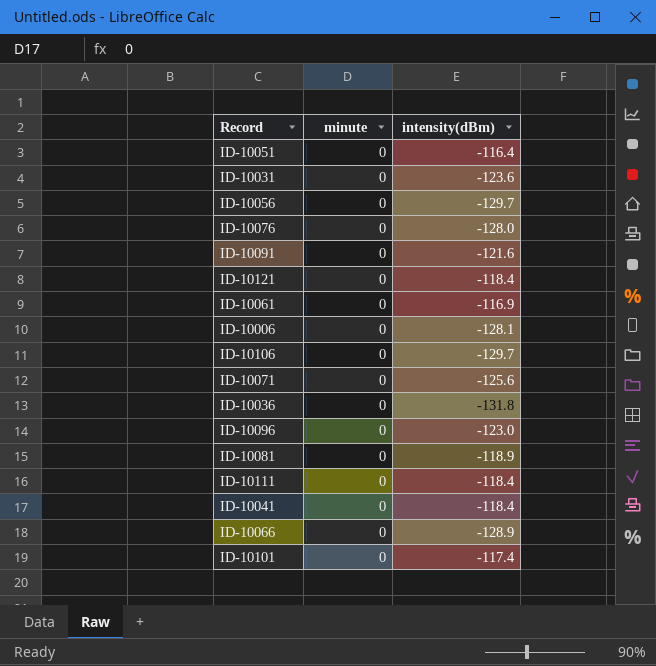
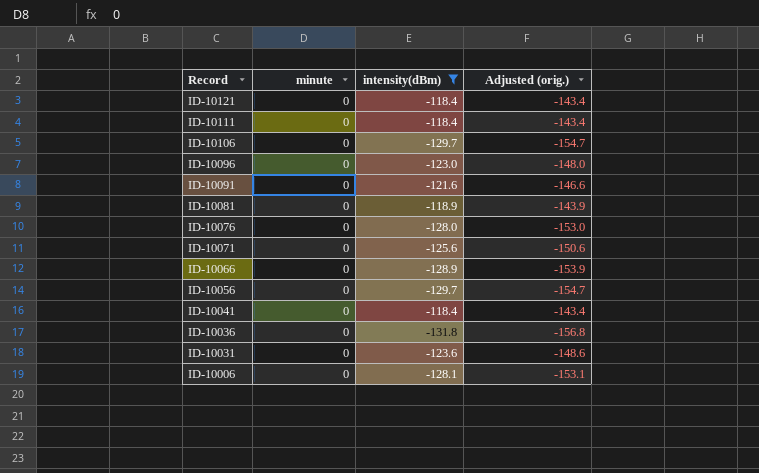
filter: none -> intensity(dBm) <= -118.4
row order: none -> Record descending
column Adjusted (orig.) | formula: none -> [intensity(dBm)] - 25

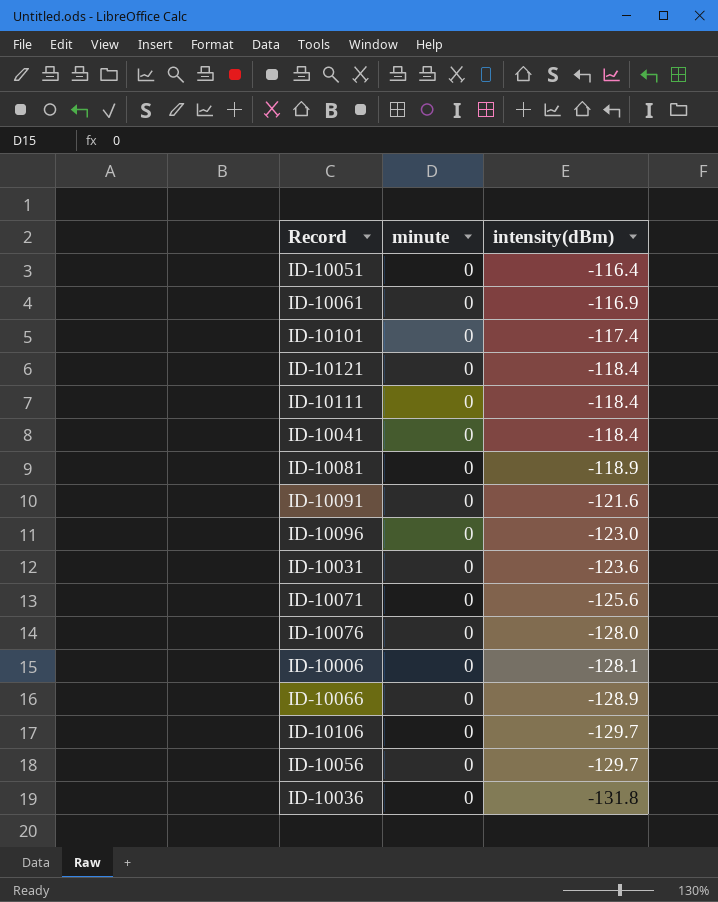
filter: intensity(dBm) <= -118.4 -> none
row order: Record descending -> intensity(dBm) descending
column Adjusted (orig.) | formula: [intensity(dBm)] - 25 -> none

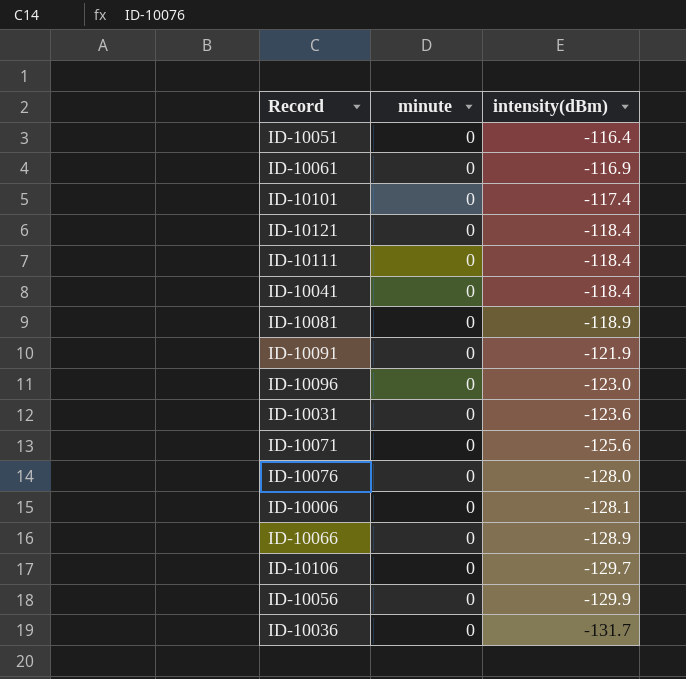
ID-10091 | intensity(dBm): -121.6 -> -121.9
ID-10056 | intensity(dBm): -129.7 -> -129.9
ID-10036 | intensity(dBm): -131.8 -> -131.7

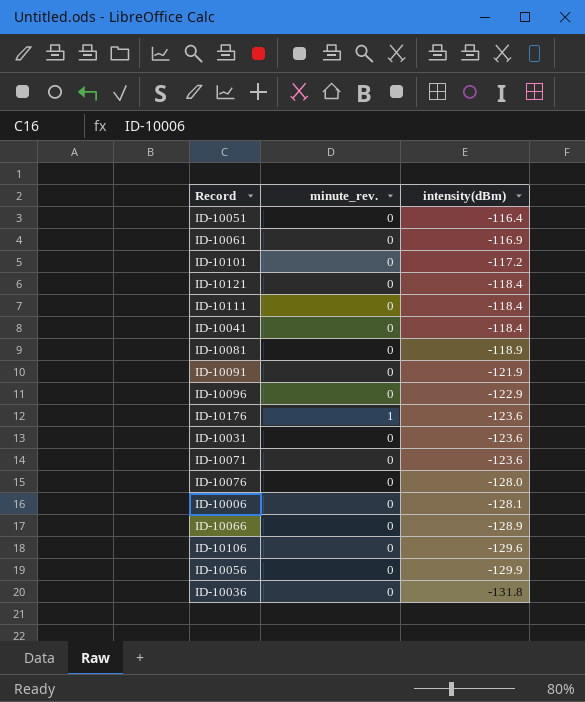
column name: minute -> minute_rev.
ID-10101 | intensity(dBm): -117.4 -> -117.2
ID-10096 | intensity(dBm): -123.0 -> -122.9
row ID-10176: none -> 1 | -123.6
ID-10071 | intensity(dBm): -125.6 -> -123.6
ID-10106 | intensity(dBm): -129.7 -> -129.6
ID-10036 | intensity(dBm): -131.7 -> -131.8

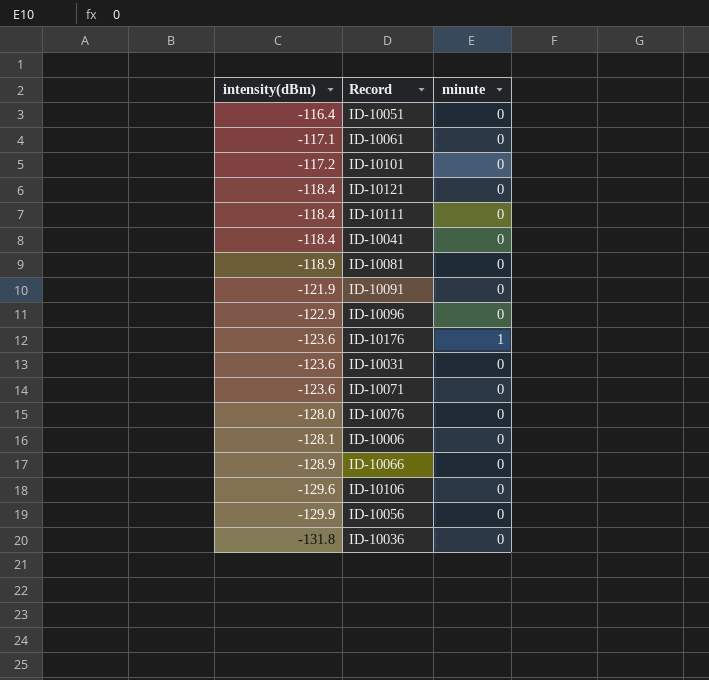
column intensity(dBm) | position: 3 -> 1
column name: minute_rev. -> minute
ID-10061 | intensity(dBm): -116.9 -> -117.1

